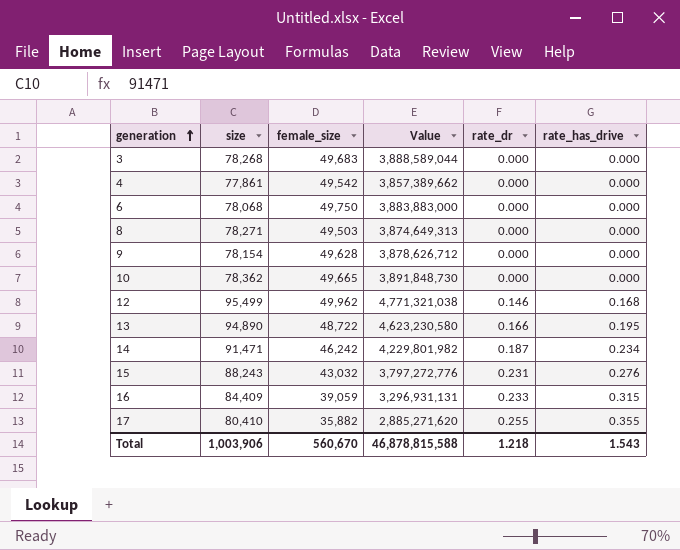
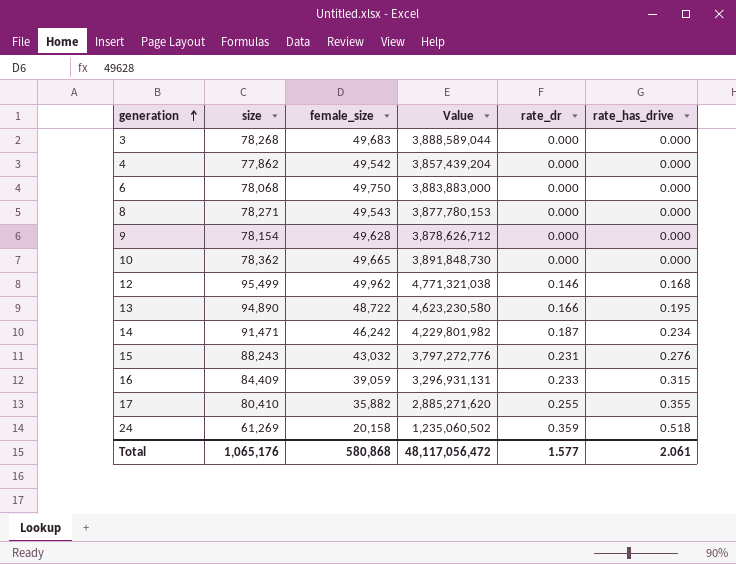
4 | size: 77,861 -> 77,862
4 | Value: 3,857,389,662 -> 3,857,439,204
8 | female_size: 49,503 -> 49,543
8 | Value: 3,874,649,313 -> 3,877,780,153
row 24: none -> 61,269 | 20,158 | 1,235,060,502 | 0.359 | 0.518
Total | size: 1,003,906 -> 1,065,176
Total | female_size: 560,670 -> 580,868
Total | Value: 46,878,815,588 -> 48,117,056,472
Total | rate_dr: 1.218 -> 1.577
Total | rate_has_drive: 1.543 -> 2.061

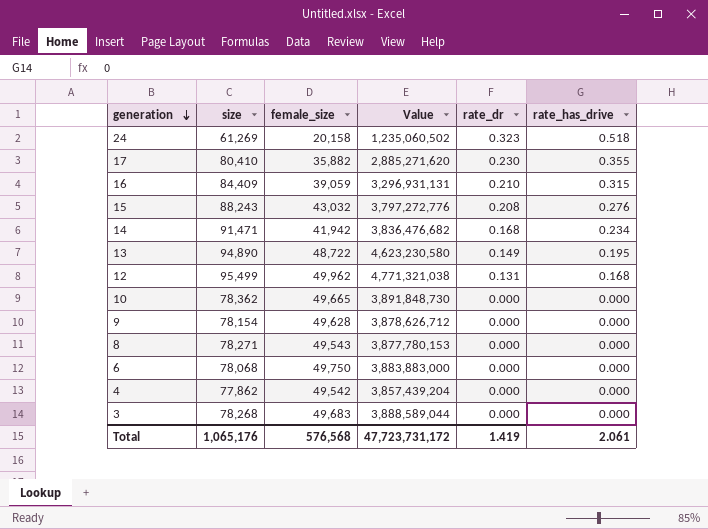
row order: generation ascending -> generation descending
24 | rate_dr: 0.359 -> 0.323
17 | rate_dr: 0.255 -> 0.230
16 | rate_dr: 0.233 -> 0.210
15 | rate_dr: 0.231 -> 0.208
14 | female_size: 46,242 -> 41,942
14 | Value: 4,229,801,982 -> 3,836,476,682
14 | rate_dr: 0.187 -> 0.168
13 | rate_dr: 0.166 -> 0.149
12 | rate_dr: 0.146 -> 0.131
Total | female_size: 580,868 -> 576,568
Total | Value: 48,117,056,472 -> 47,723,731,172
Total | rate_dr: 1.577 -> 1.419

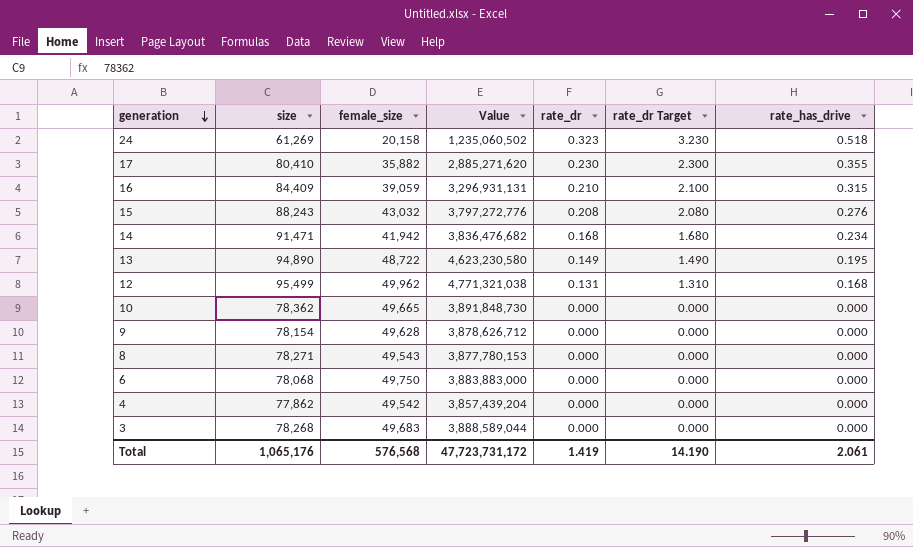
column rate_dr Target | formula: none -> [rate_dr] * 10

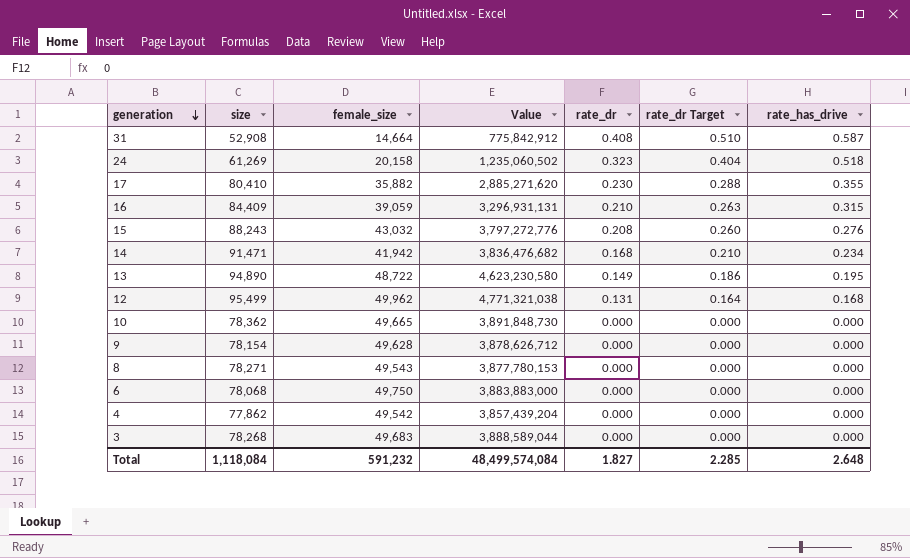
column rate_dr Target | formula: [rate_dr] * 10 -> [rate_dr] * 1.25
row 31: none -> 52,908 | 14,664 | 775,842,912 | 0.408 | 0.510 | 0.587
Total | size: 1,065,176 -> 1,118,084
Total | female_size: 576,568 -> 591,232
Total | Value: 47,723,731,172 -> 48,499,574,084
Total | rate_dr: 1.419 -> 1.827
Total | rate_dr Target: 14.190 -> 2.285
Total | rate_has_drive: 2.061 -> 2.648

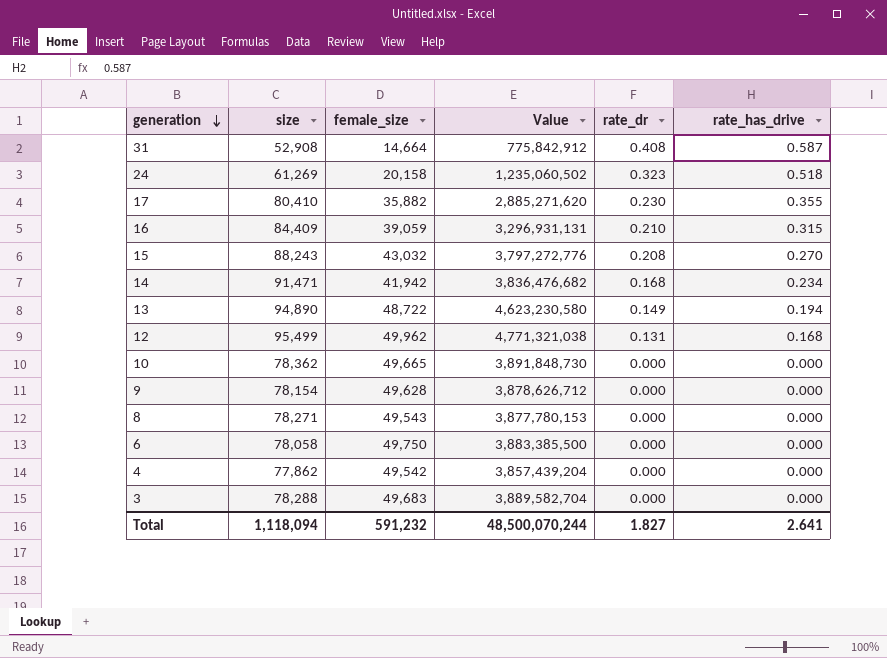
column rate_dr Target | formula: [rate_dr] * 1.25 -> none
15 | rate_has_drive: 0.276 -> 0.270
13 | rate_has_drive: 0.195 -> 0.194
6 | size: 78,068 -> 78,058
6 | Value: 3,883,883,000 -> 3,883,385,500
3 | size: 78,268 -> 78,288
3 | Value: 3,888,589,044 -> 3,889,582,704
Total | size: 1,118,084 -> 1,118,094
Total | Value: 48,499,574,084 -> 48,500,070,244
Total | rate_has_drive: 2.648 -> 2.641

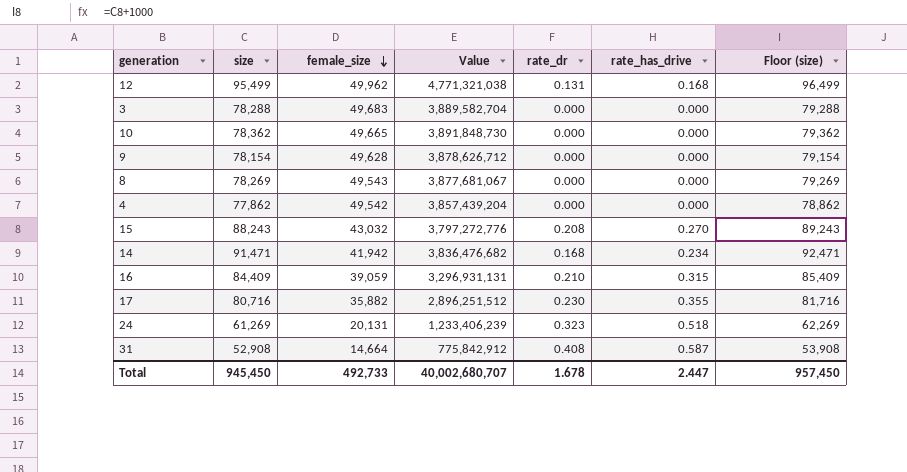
row order: generation descending -> female_size descending
column Floor (size) | formula: none -> [size] + 1000
row 13: 94,890 | 48,722 | 4,623,230,580 | 0.149 | 0.194 -> none
row 6: 78,058 | 49,750 | 3,883,385,500 | 0.000 | 0.000 -> none
8 | size: 78,271 -> 78,269
8 | Value: 3,877,780,153 -> 3,877,681,067
17 | size: 80,410 -> 80,716
17 | Value: 2,885,271,620 -> 2,896,251,512
24 | female_size: 20,158 -> 20,131
24 | Value: 1,235,060,502 -> 1,233,406,239
Total | size: 1,118,094 -> 945,450
Total | female_size: 591,232 -> 492,733
Total | Value: 48,500,070,244 -> 40,002,680,707
Total | rate_dr: 1.827 -> 1.678
Total | rate_has_drive: 2.641 -> 2.447

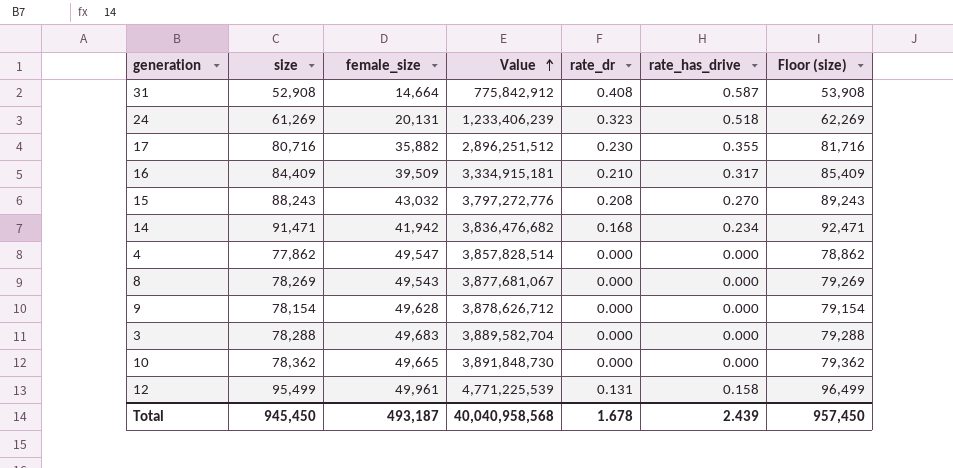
row order: female_size descending -> Value ascending
16 | female_size: 39,059 -> 39,509
16 | Value: 3,296,931,131 -> 3,334,915,181
16 | rate_has_drive: 0.315 -> 0.317
4 | female_size: 49,542 -> 49,547
4 | Value: 3,857,439,204 -> 3,857,828,514
12 | female_size: 49,962 -> 49,961
12 | Value: 4,771,321,038 -> 4,771,225,539
12 | rate_has_drive: 0.168 -> 0.158
Total | female_size: 492,733 -> 493,187
Total | Value: 40,002,680,707 -> 40,040,958,568
Total | rate_has_drive: 2.447 -> 2.439

